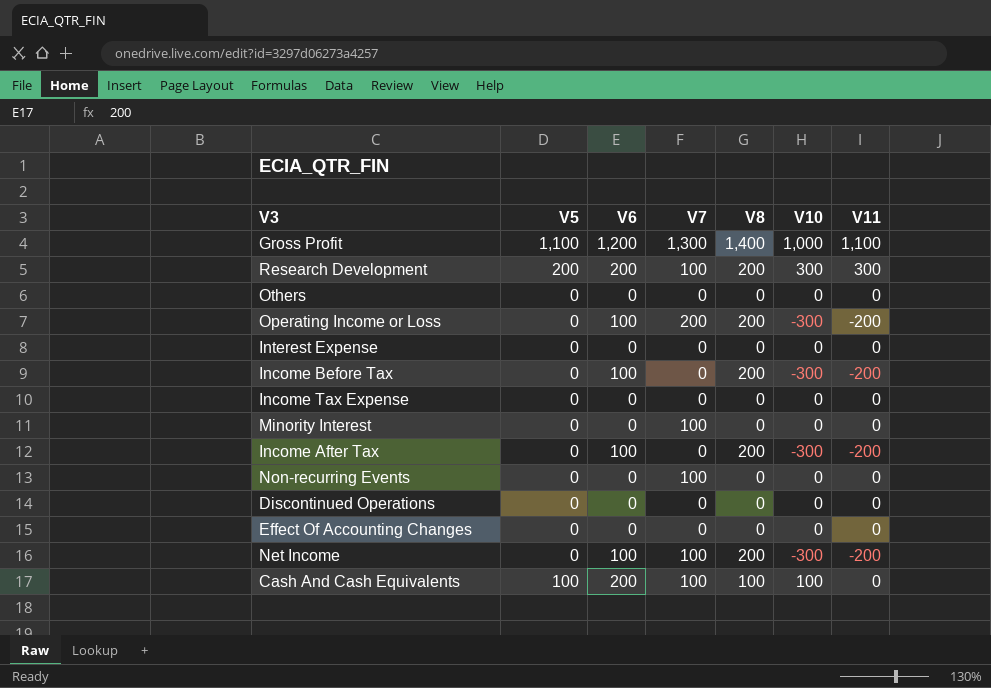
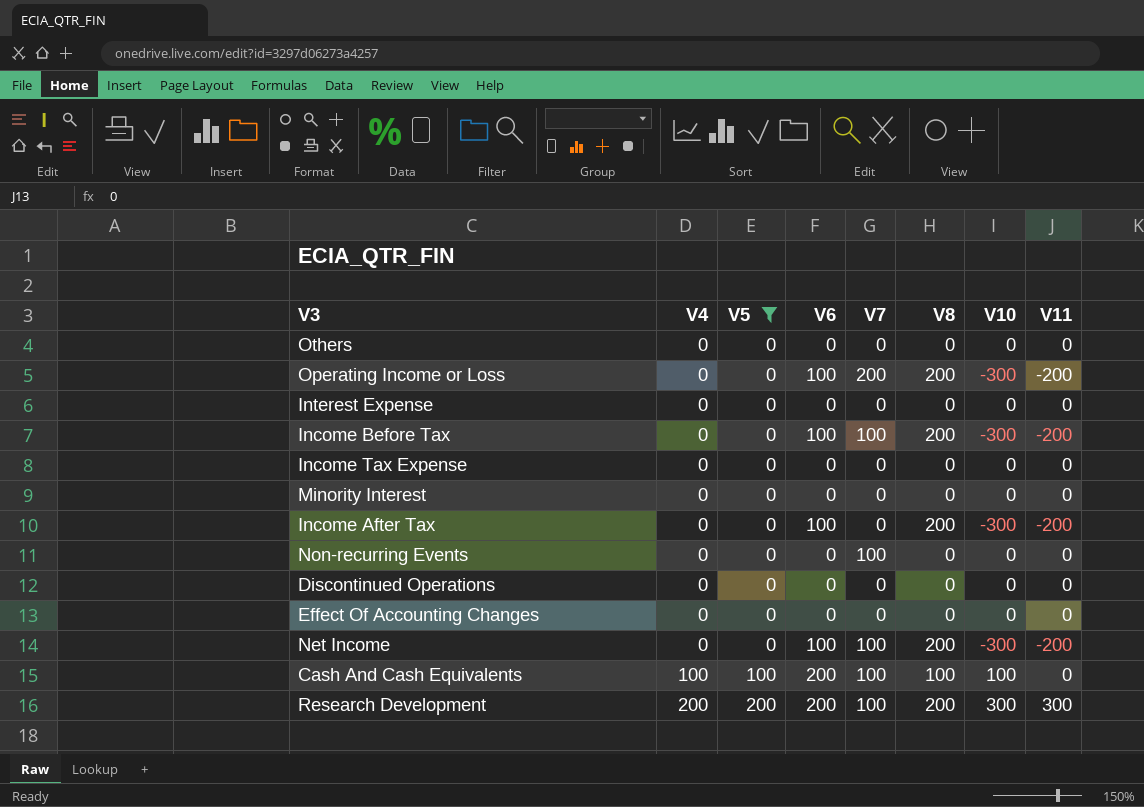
filter: none -> V5 != 1,100
row order: none -> V4 ascending
column V4 | position: none -> 2
Income Before Tax | V7: 0 -> 100
Minority Interest | V7: 100 -> 0

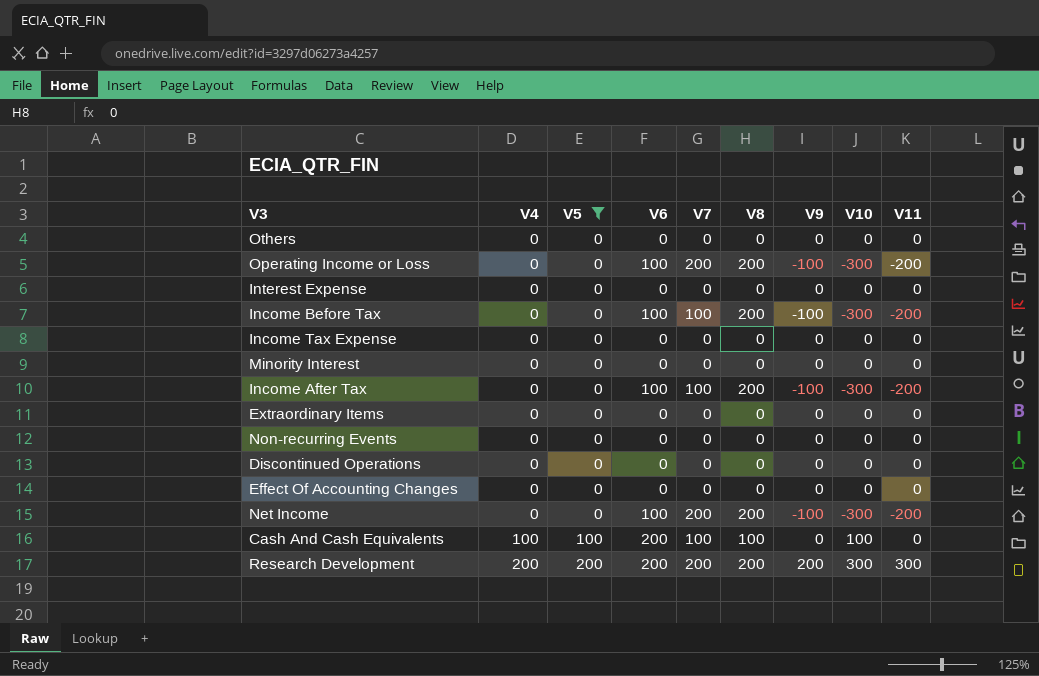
column V9 | position: none -> 7
Income After Tax | V7: 0 -> 100
row Extraordinary Items: none -> 0 | 0 | 0 | 0 | 0 | 0 | 0 | 0
Non-recurring Events | V7: 100 -> 0
Net Income | V7: 100 -> 200
Research Development | V7: 100 -> 200

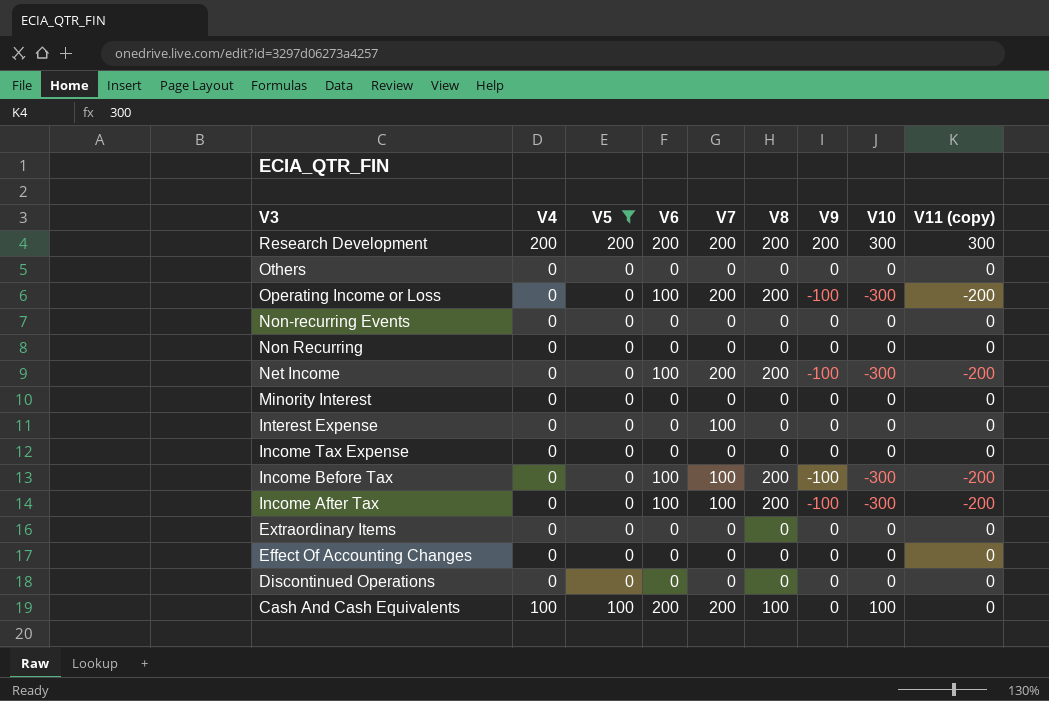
row order: V4 ascending -> V3 descending
column name: V11 -> V11 (copy)
row Non Recurring: none -> 0 | 0 | 0 | 0 | 0 | 0 | 0 | 0
Interest Expense | V7: 0 -> 100
Cash And Cash Equivalents | V7: 100 -> 200

